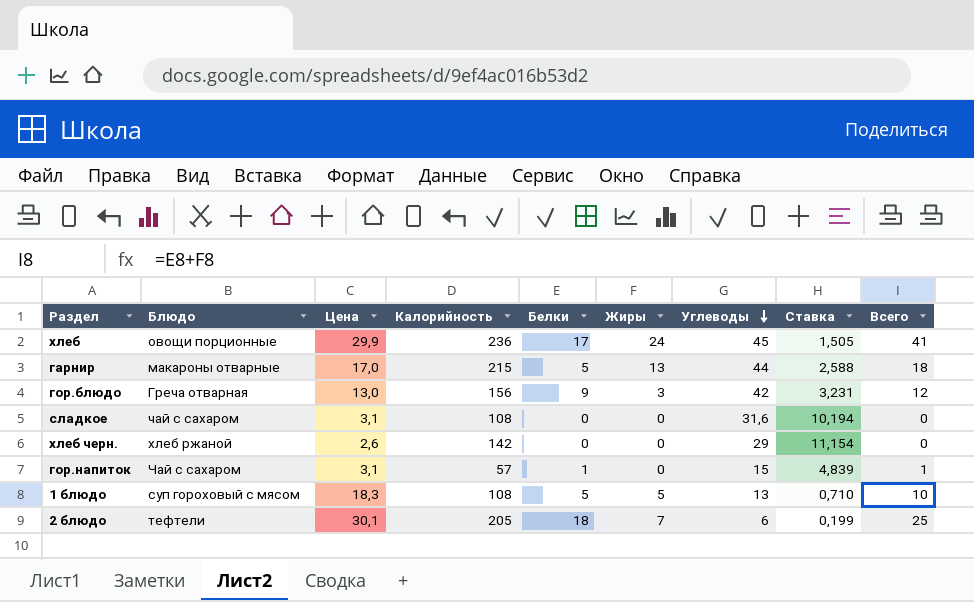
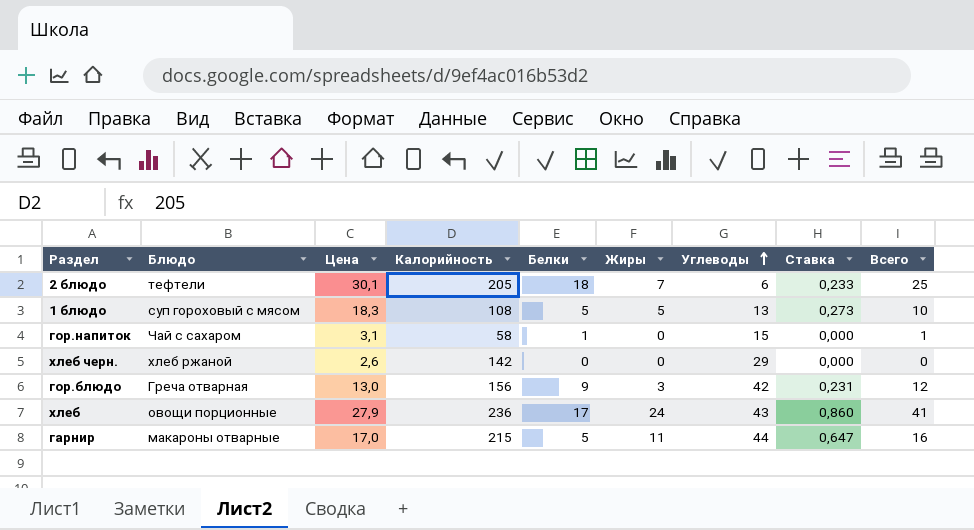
row order: Углеводы descending -> Углеводы ascending
column Ставка | formula: [Углеводы] / [Цена] -> [Жиры] / [Цена]
row сладкое: чай с сахаром | 3,1 | 108 | 0 | 0 | 31,6 | 10,194 | 0 -> none
гор.напиток | Калорийность: 57 -> 58
хлеб | Цена: 29,9 -> 27,9
хлеб | Углеводы: 45 -> 43
гарнир | Жиры: 13 -> 11
гарнир | Всего: 18 -> 16

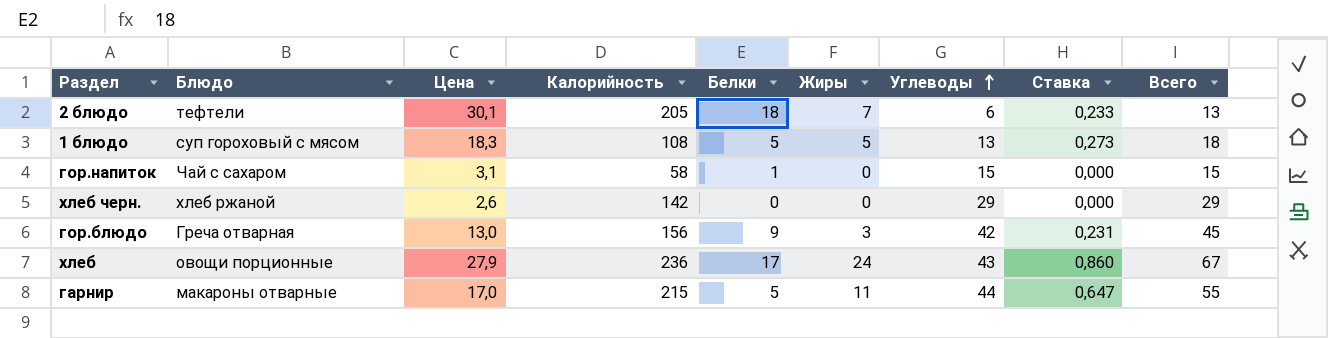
column Всего | formula: [Белки] + [Жиры] -> [Жиры] + [Углеводы]

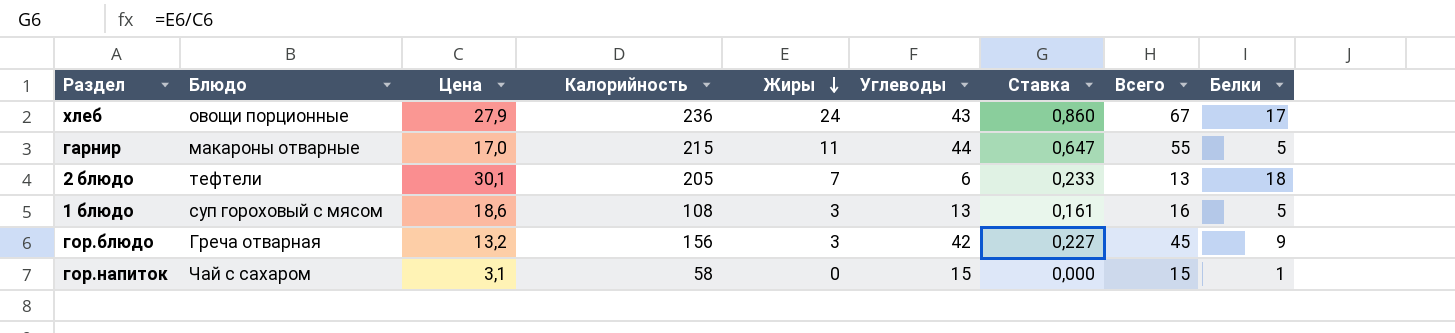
row order: Углеводы ascending -> Жиры descending
column Белки | position: 5 -> 9
row хлеб черн.: хлеб ржаной | 2,6 | 142 | 0 | 0 | 29 | 0,000 | 29 -> none
1 блюдо | Цена: 18,3 -> 18,6
1 блюдо | Жиры: 5 -> 3
1 блюдо | Ставка: 0,273 -> 0,161
1 блюдо | Всего: 18 -> 16
гор.блюдо | Цена: 13,0 -> 13,2
гор.блюдо | Ставка: 0,231 -> 0,227

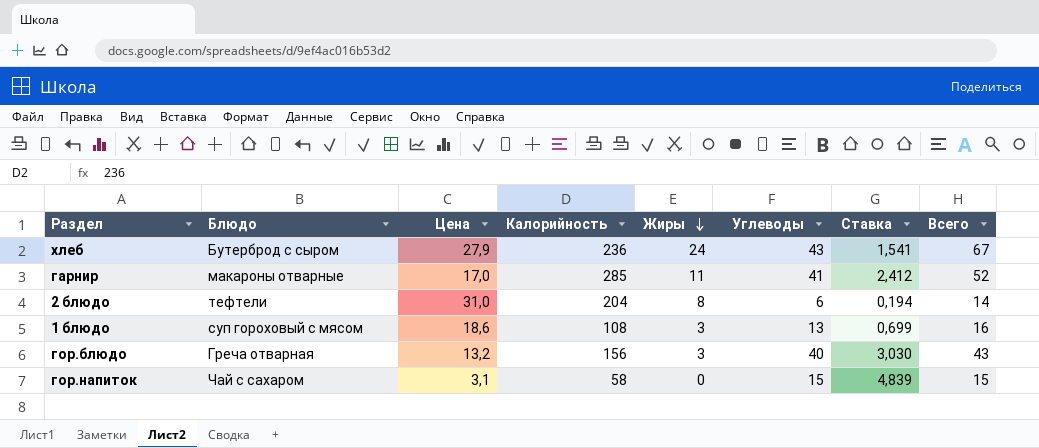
column Белки | position: 9 -> none
column Ставка | formula: [Жиры] / [Цена] -> [Углеводы] / [Цена]
хлеб | Блюдо: овощи порционные -> Бутерброд с сыром
гарнир | Калорийность: 215 -> 285
гарнир | Углеводы: 44 -> 41
гарнир | Всего: 55 -> 52
2 блюдо | Цена: 30,1 -> 31,0
2 блюдо | Калорийность: 205 -> 204
2 блюдо | Жиры: 7 -> 8
2 блюдо | Всего: 13 -> 14
гор.блюдо | Углеводы: 42 -> 40
гор.блюдо | Всего: 45 -> 43

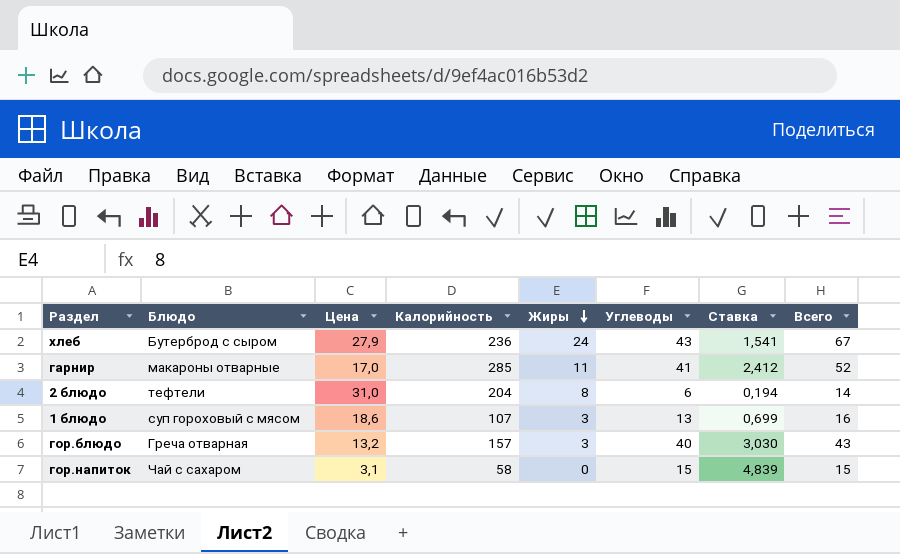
1 блюдо | Калорийность: 108 -> 107
гор.блюдо | Калорийность: 156 -> 157

